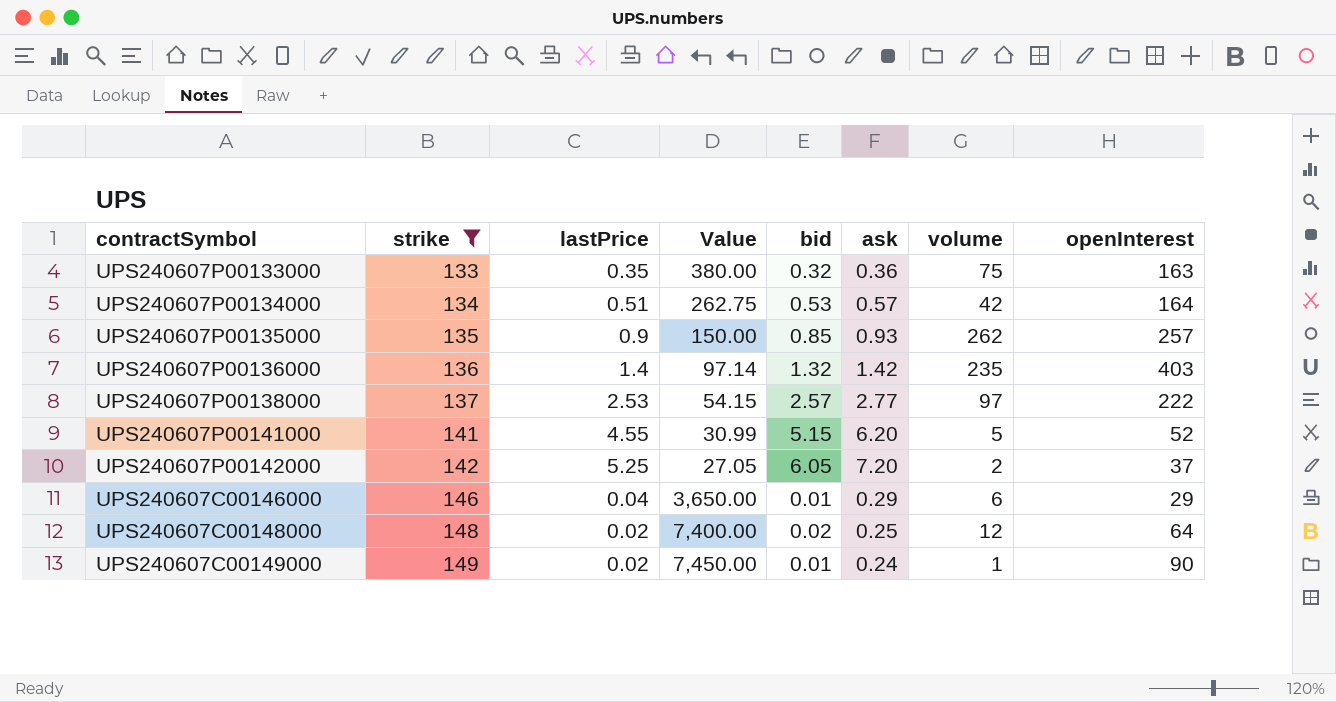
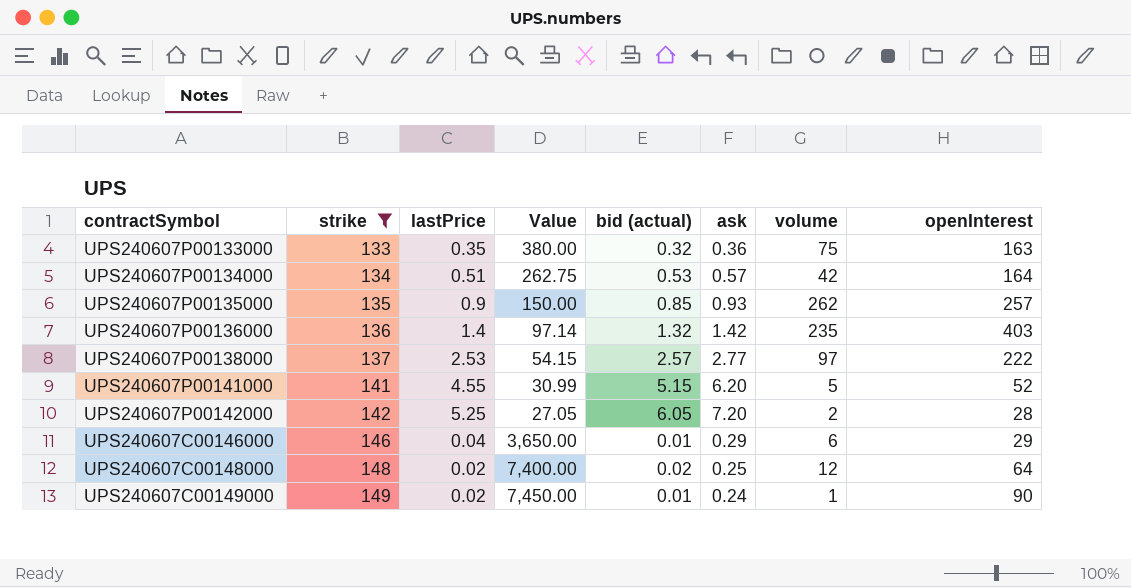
column name: bid -> bid (actual)
UPS240607P00142000 | openInterest: 37 -> 28

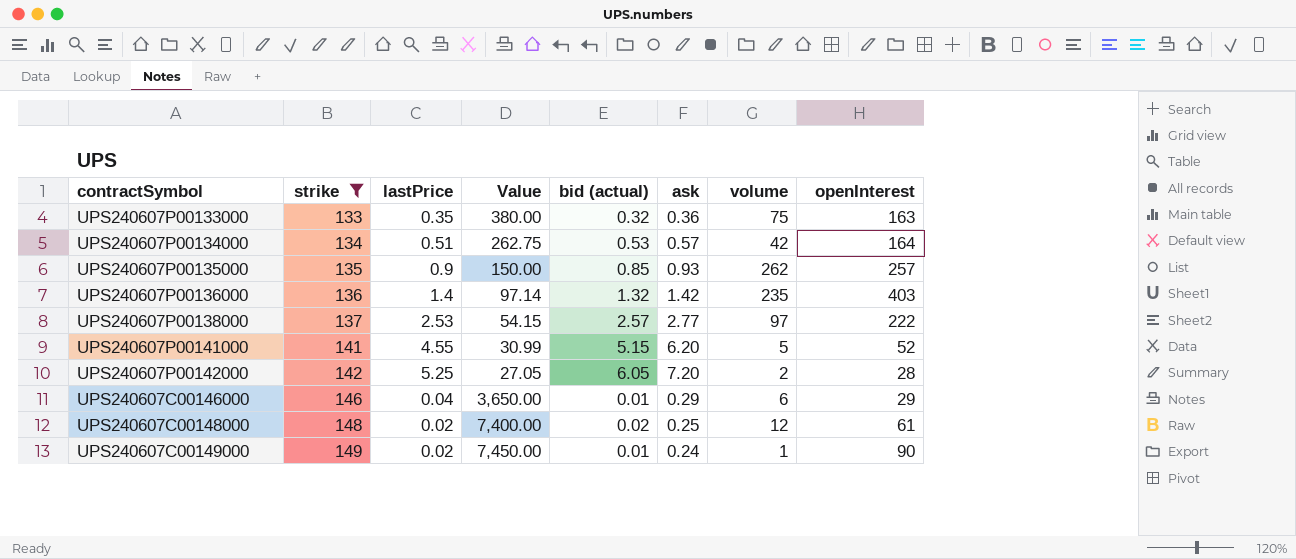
UPS240607C00148000 | openInterest: 64 -> 61

